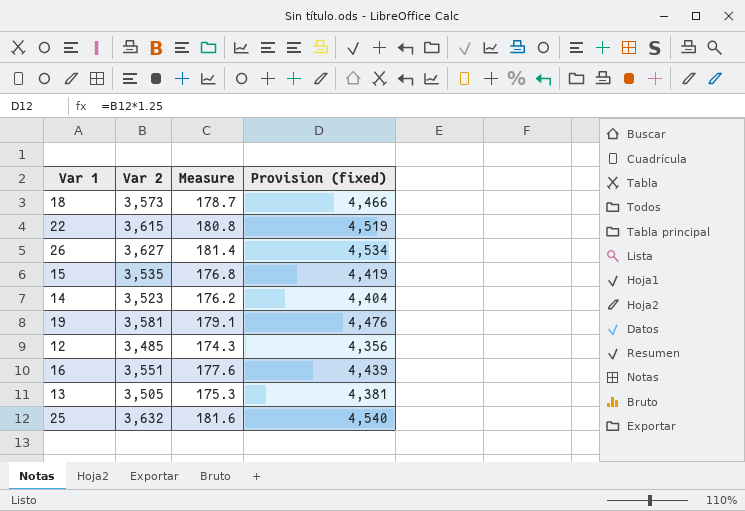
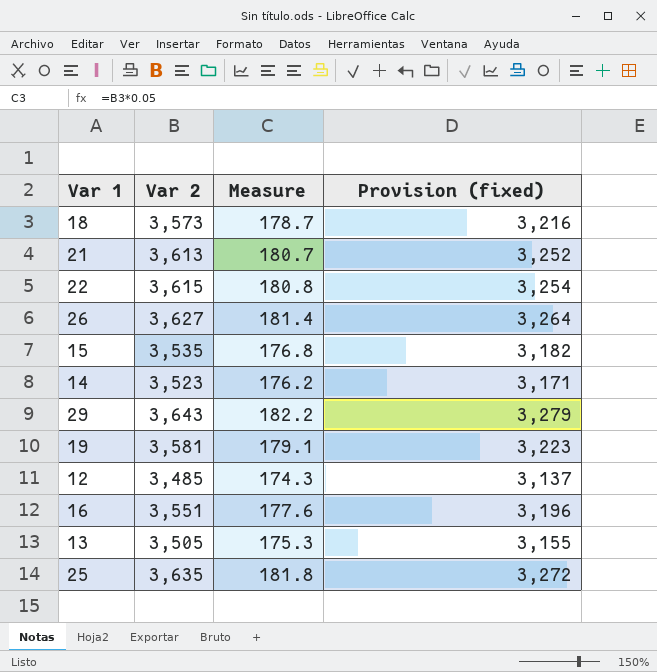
column Provision (fixed) | formula: [Var 2] * 1.25 -> [Var 2] * 0.9
row 21: none -> 3,613 | 180.7 | 3,252
row 29: none -> 3,643 | 182.2 | 3,279
25 | Var 2: 3,632 -> 3,635
25 | Measure: 181.6 -> 181.8

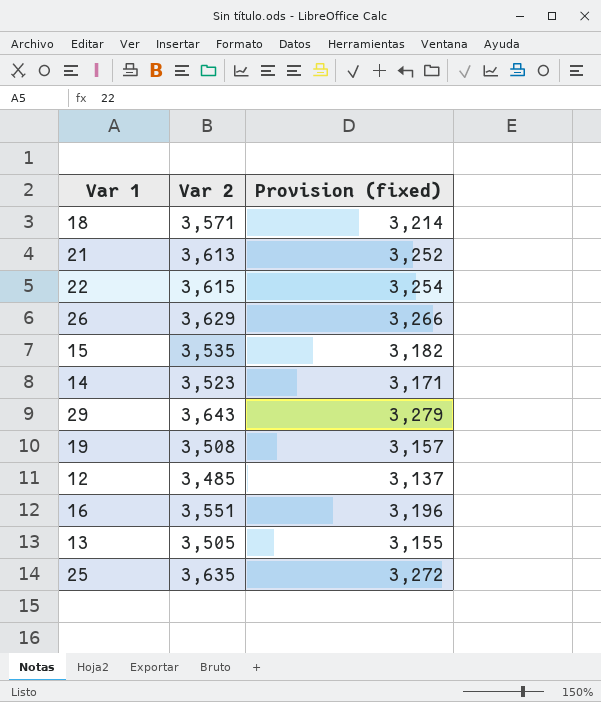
column Measure | formula: [Var 2] * 0.05 -> none
18 | Var 2: 3,573 -> 3,571
18 | Provision (fixed): 3,216 -> 3,214
26 | Var 2: 3,627 -> 3,629
26 | Provision (fixed): 3,264 -> 3,266
19 | Var 2: 3,581 -> 3,508
19 | Provision (fixed): 3,223 -> 3,157

